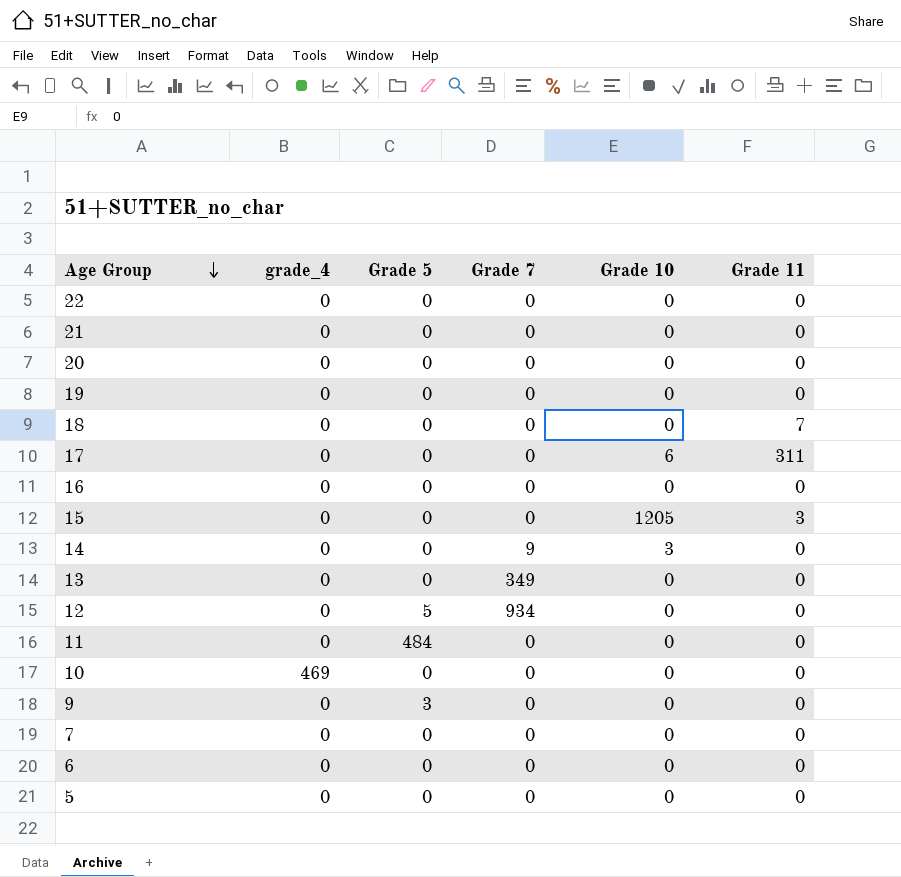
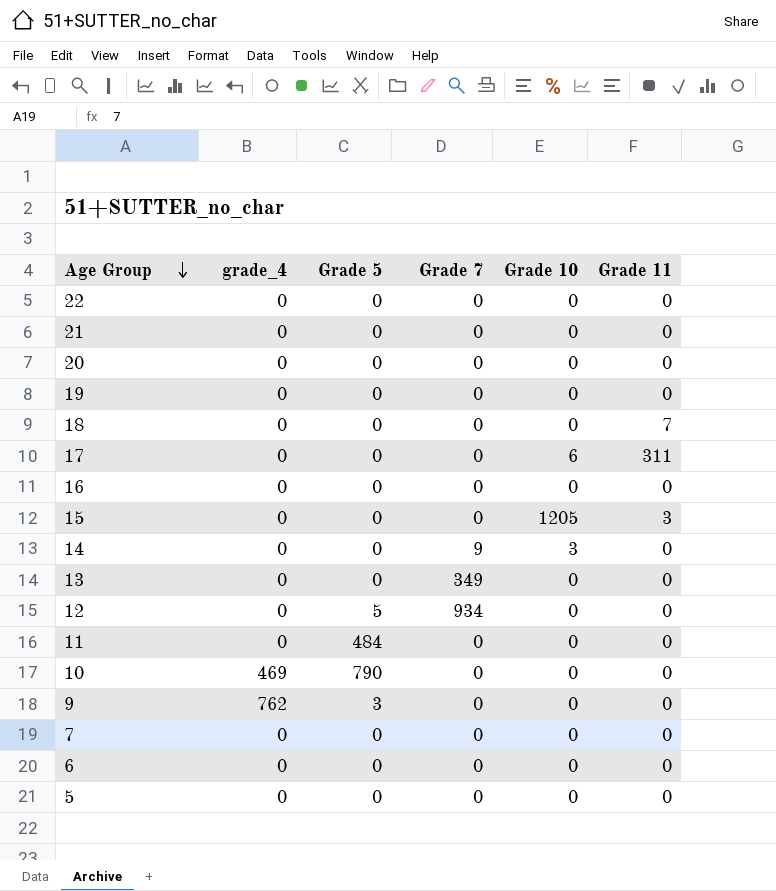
10 | Grade 5: 0 -> 790
9 | grade_4: 0 -> 762

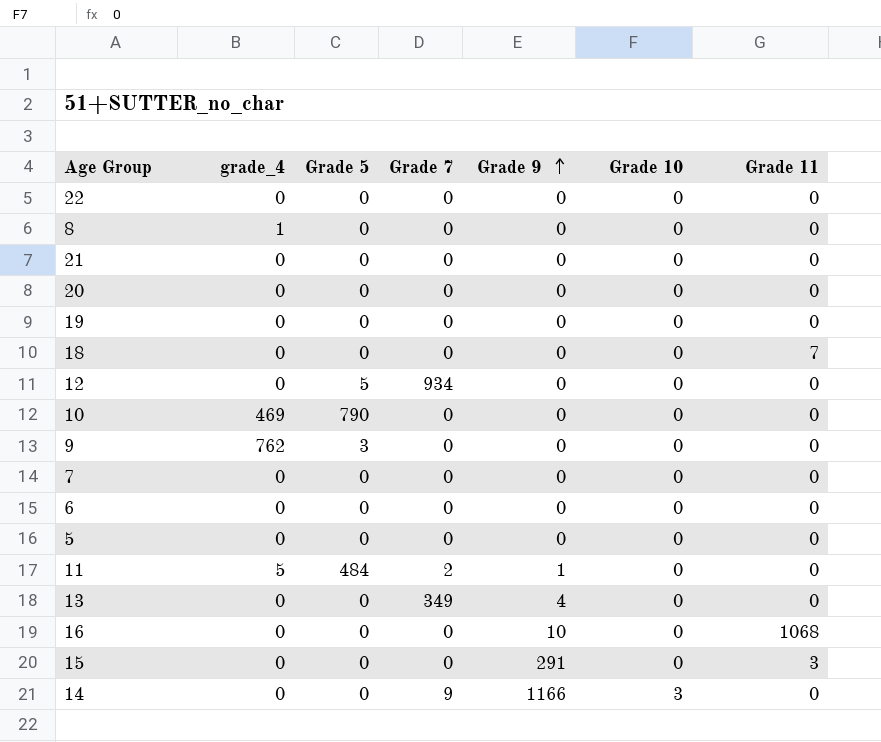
row order: Age Group descending -> Grade 9 ascending
column Grade 9 | position: none -> 5
row 17: 0 | 0 | 0 | 6 | 311 -> none
row 8: none -> 1 | 0 | 0 | 0 | 0 | 0
11 | grade_4: 0 -> 5
11 | Grade 7: 0 -> 2
16 | Grade 11: 0 -> 1068
15 | Grade 10: 1205 -> 0

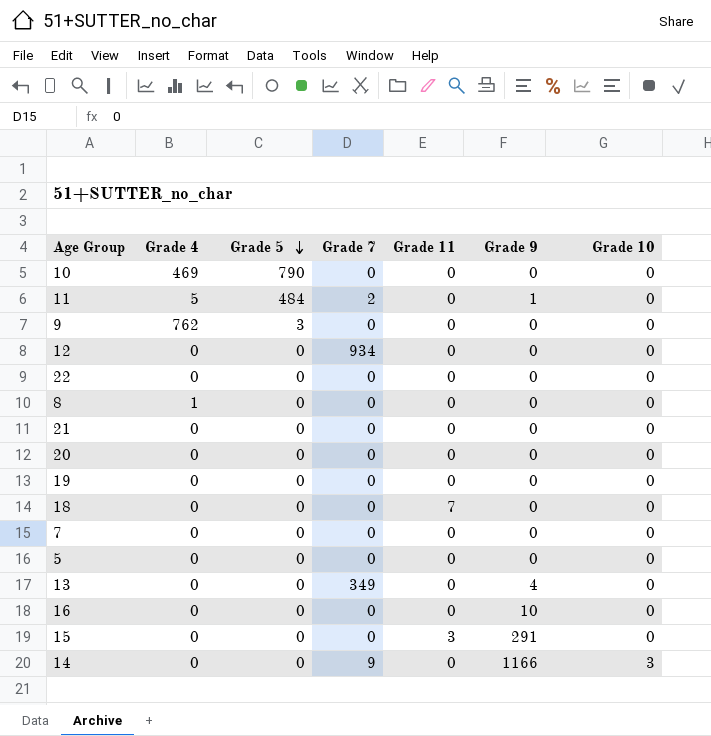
row order: Grade 9 ascending -> Grade 5 descending
column name: grade_4 -> Grade 4
column Grade 11 | position: 7 -> 5
row 6: 0 | 0 | 0 | 0 | 0 | 0 -> none
12 | Grade 5: 5 -> 0
16 | Grade 11: 1068 -> 0

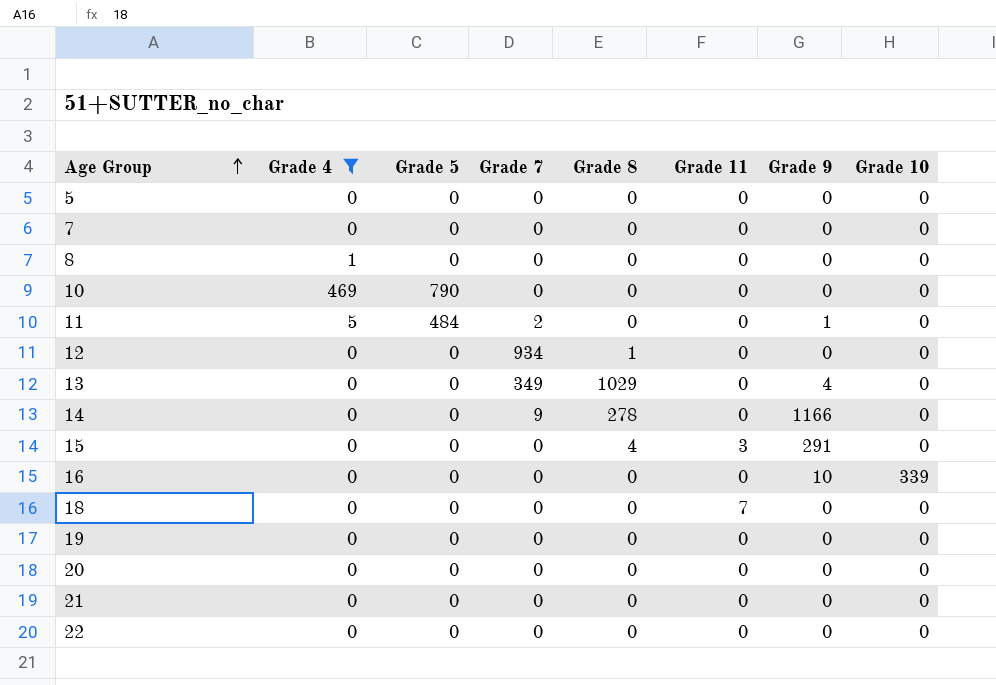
filter: none -> Grade 4 != 762
row order: Grade 5 descending -> Age Group ascending
column Grade 8 | position: none -> 5
14 | Grade 10: 3 -> 0
16 | Grade 10: 0 -> 339

